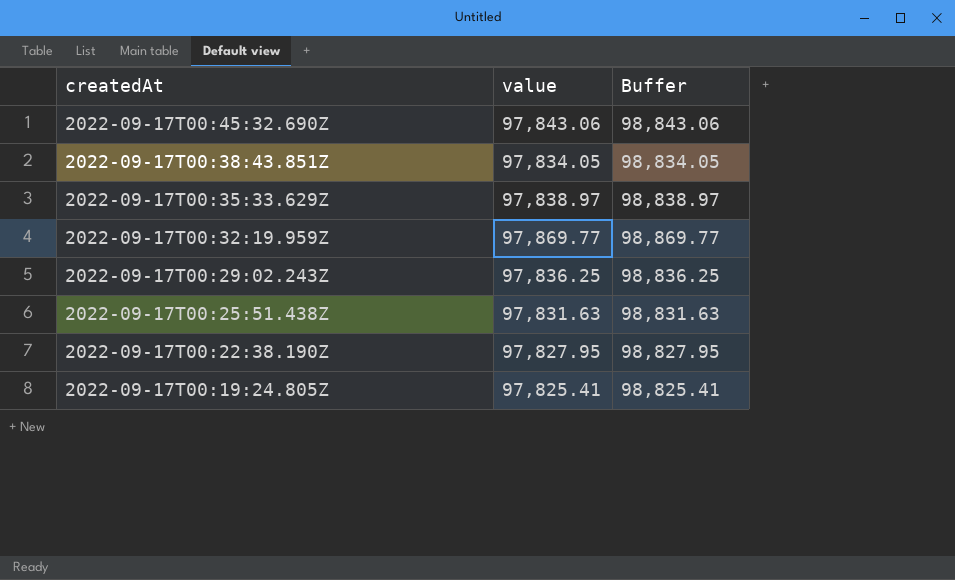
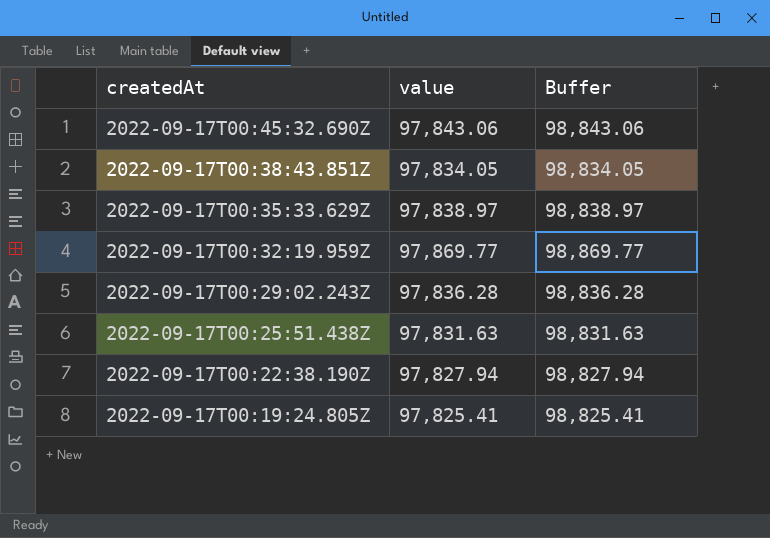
2022-09-17T00:29:02.243Z | value: 97,836.25 -> 97,836.28
2022-09-17T00:29:02.243Z | Buffer: 98,836.25 -> 98,836.28
2022-09-17T00:22:38.190Z | value: 97,827.95 -> 97,827.94
2022-09-17T00:22:38.190Z | Buffer: 98,827.95 -> 98,827.94

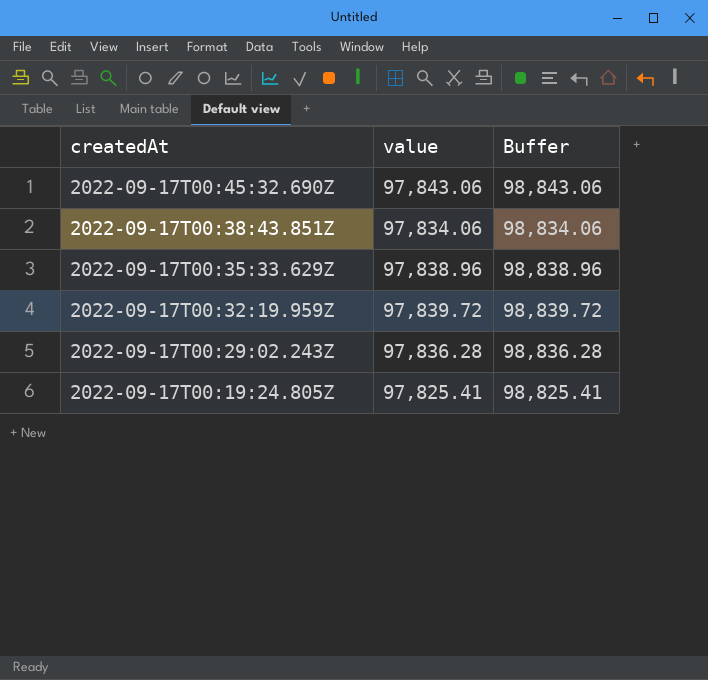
row 2022-09-17T00:25:51.438Z: 97,831.63 | 98,831.63 -> none
row 2022-09-17T00:22:38.190Z: 97,827.94 | 98,827.94 -> none
2022-09-17T00:38:43.851Z | value: 97,834.05 -> 97,834.06
2022-09-17T00:38:43.851Z | Buffer: 98,834.05 -> 98,834.06
2022-09-17T00:35:33.629Z | value: 97,838.97 -> 97,838.96
2022-09-17T00:35:33.629Z | Buffer: 98,838.97 -> 98,838.96
2022-09-17T00:32:19.959Z | value: 97,869.77 -> 97,839.72
2022-09-17T00:32:19.959Z | Buffer: 98,869.77 -> 98,839.72

